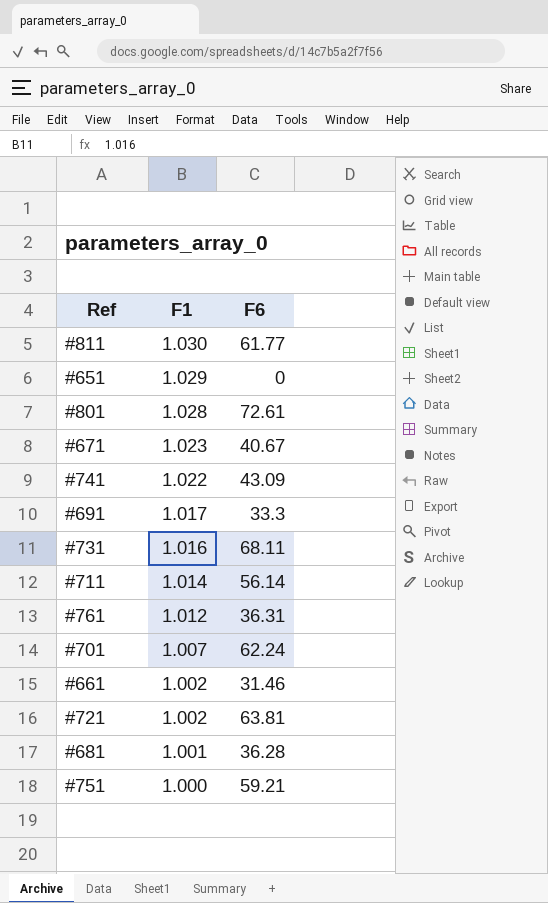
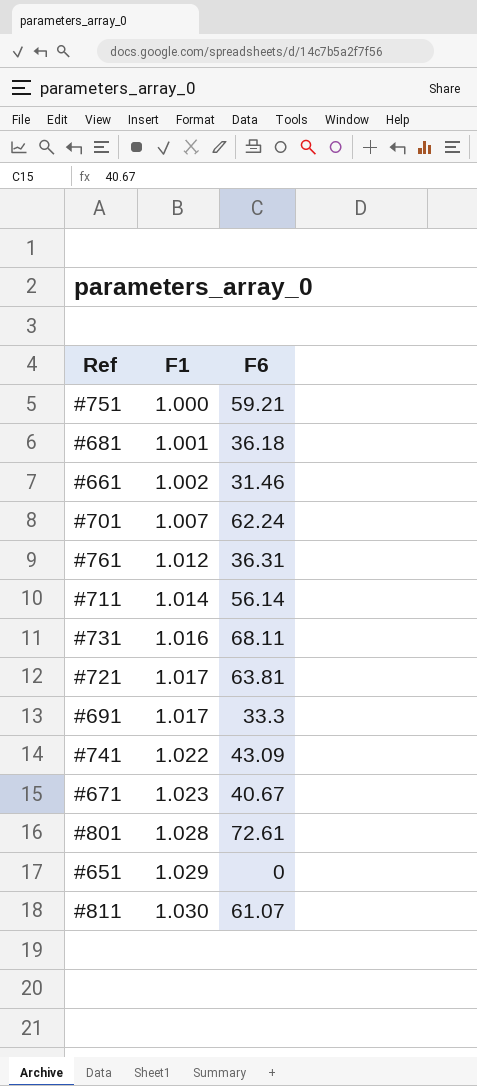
row order: F1 descending -> F1 ascending
#681 | F6: 36.28 -> 36.18
#721 | F1: 1.002 -> 1.017
#811 | F6: 61.77 -> 61.07

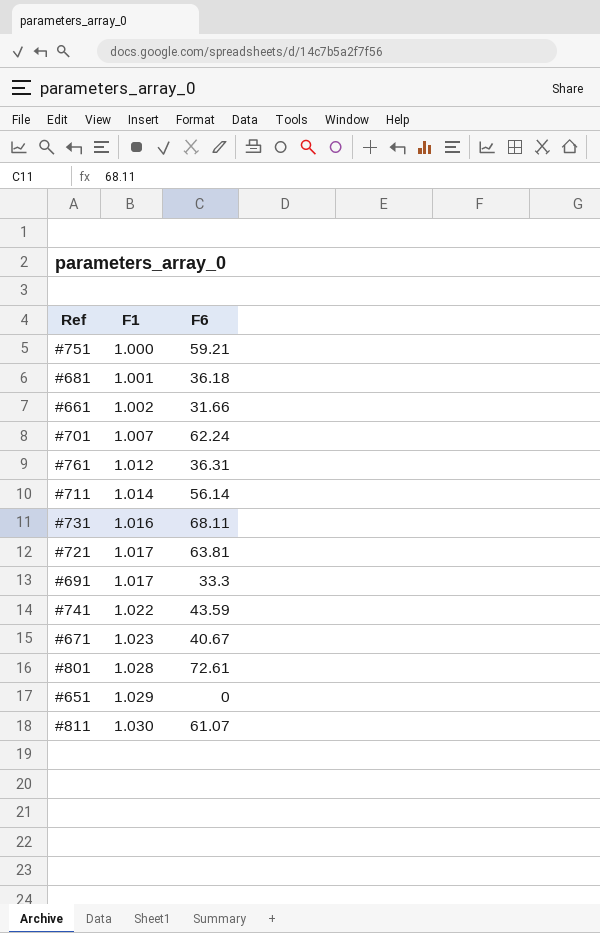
#661 | F6: 31.46 -> 31.66
#741 | F6: 43.09 -> 43.59

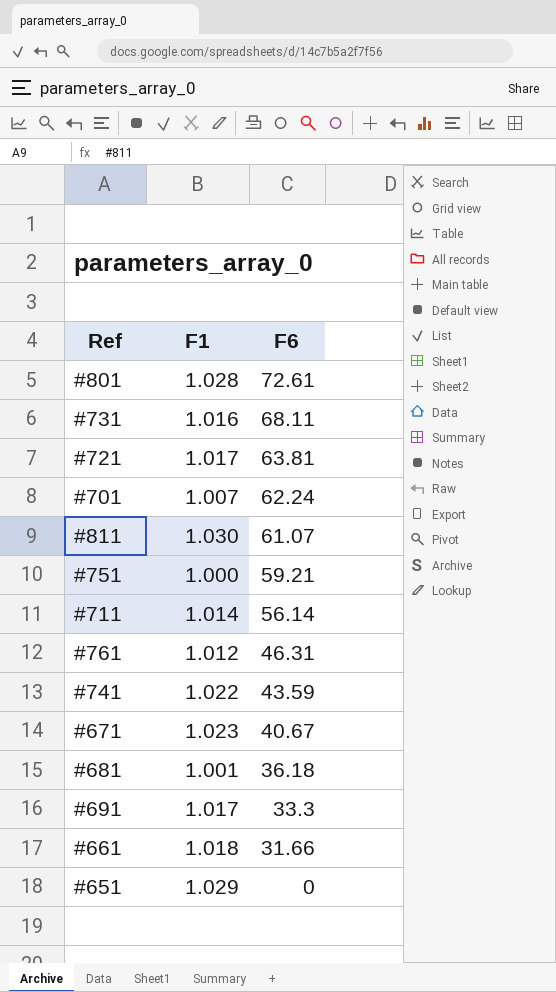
row order: F1 ascending -> F6 descending
#761 | F6: 36.31 -> 46.31
#661 | F1: 1.002 -> 1.018

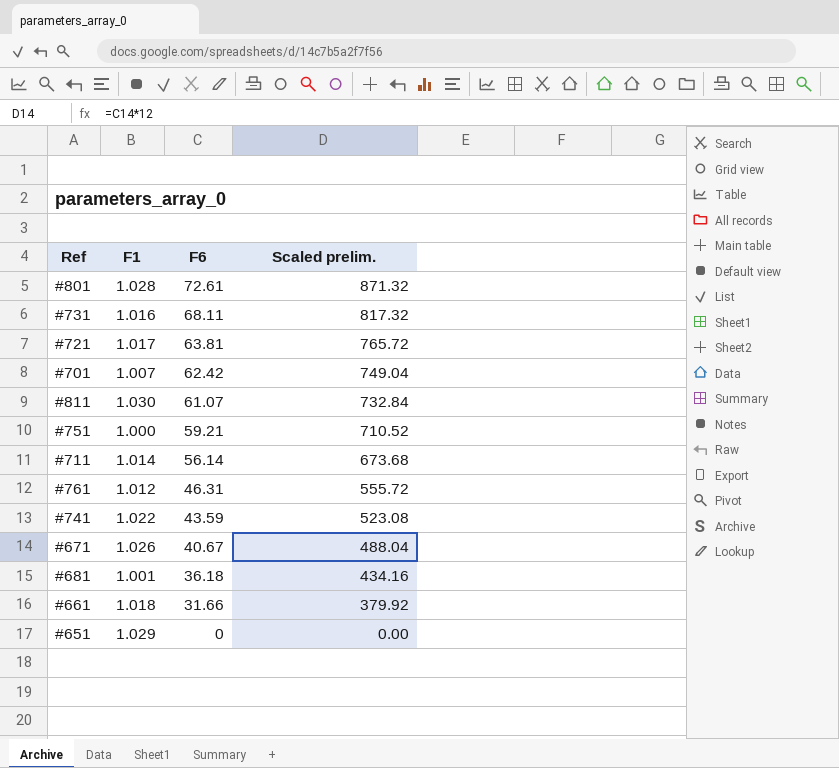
column Scaled prelim. | formula: none -> [F6] * 12
row #691: 1.017 | 33.3 -> none
#701 | F6: 62.24 -> 62.42
#671 | F1: 1.023 -> 1.026

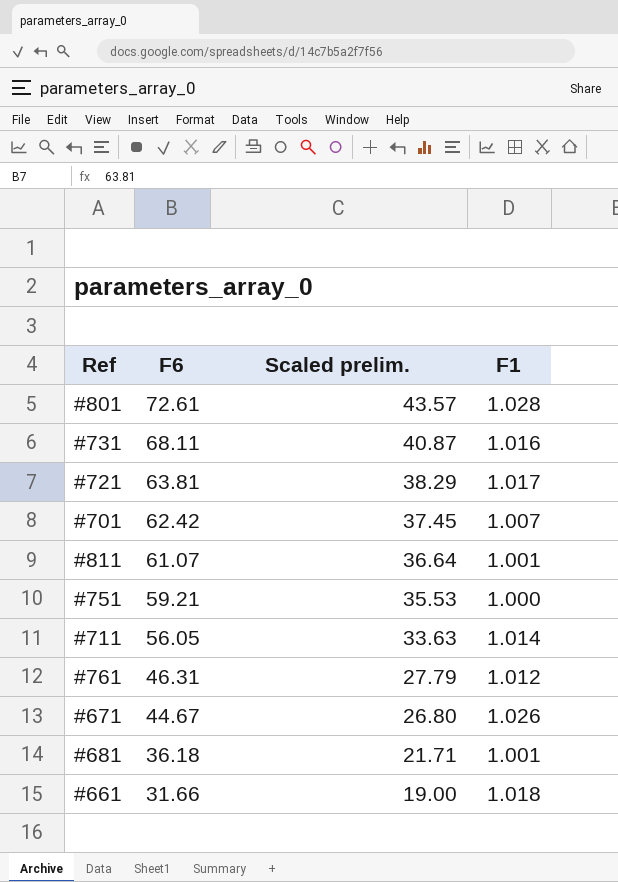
column Scaled prelim. | formula: [F6] * 12 -> [F6] * 0.6
column F1 | position: 2 -> 4
row #741: 1.022 | 43.59 | 523.08 -> none
row #651: 1.029 | 0 | 0.00 -> none
#811 | F1: 1.030 -> 1.001
#711 | F6: 56.14 -> 56.05
#671 | F6: 40.67 -> 44.67

